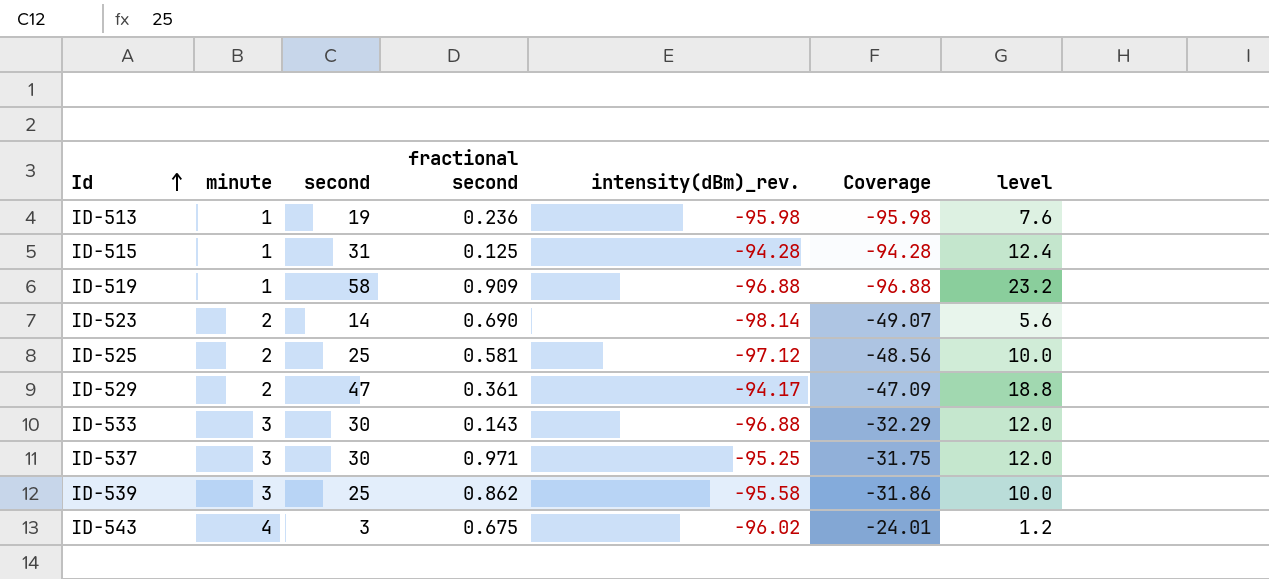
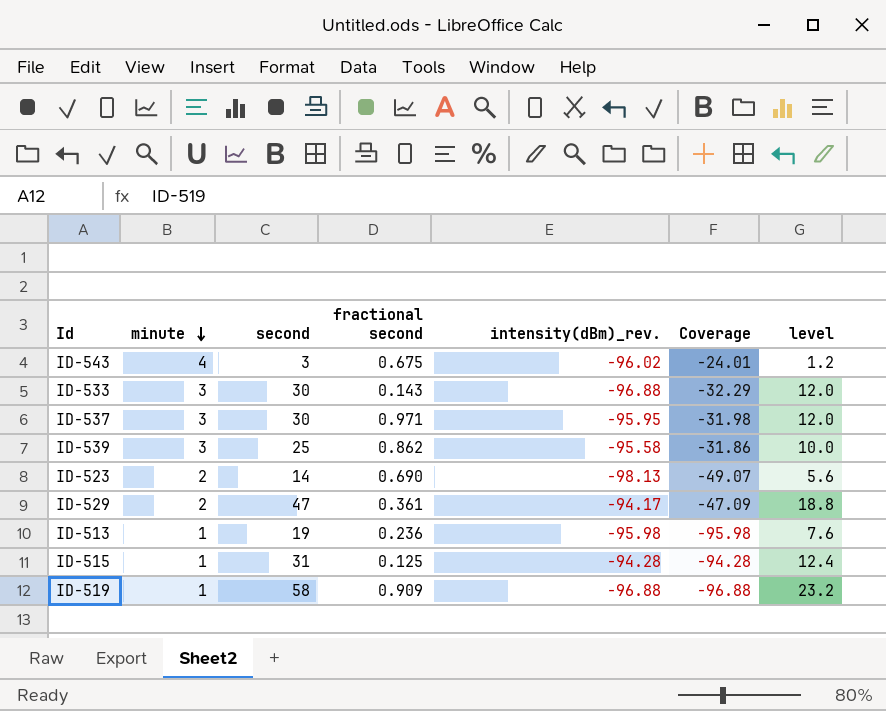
row order: Id ascending -> minute descending
row ID-525: 2 | 25 | 0.581 | -97.12 | -48.56 | 10.0 -> none
ID-537 | intensity(dBm)_rev.: -95.25 -> -95.95
ID-537 | Coverage: -31.75 -> -31.98
ID-523 | intensity(dBm)_rev.: -98.14 -> -98.13

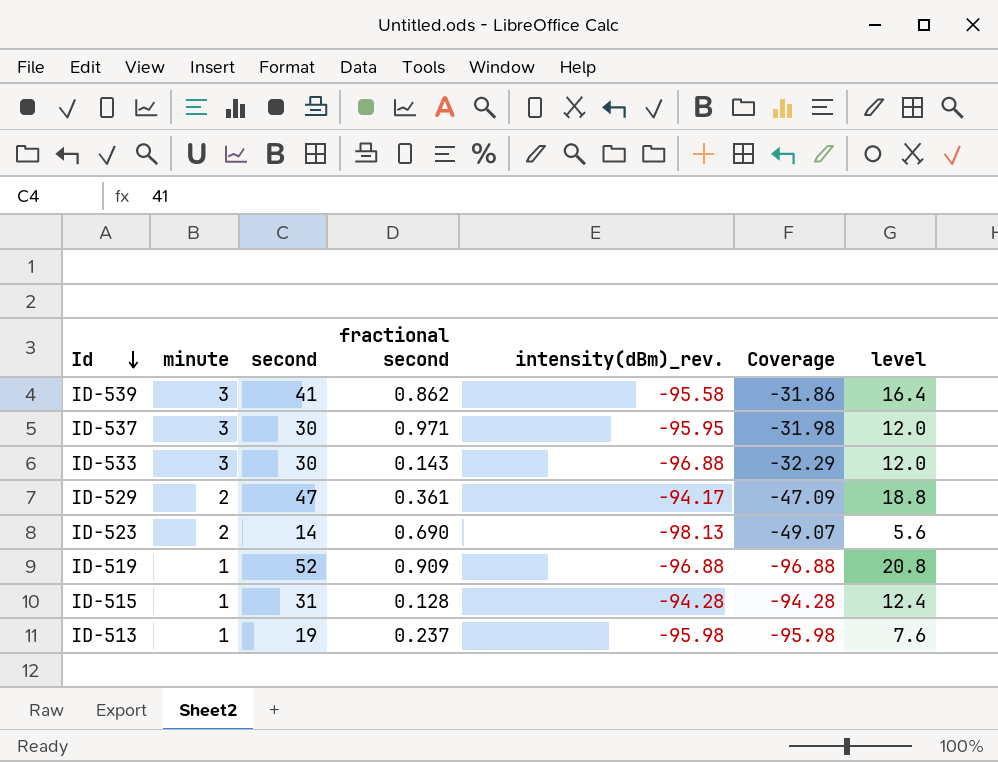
row order: minute descending -> Id descending
row ID-543: 4 | 3 | 0.675 | -96.02 | -24.01 | 1.2 -> none
ID-539 | second: 25 -> 41
ID-539 | level: 10.0 -> 16.4
ID-519 | second: 58 -> 52
ID-519 | level: 23.2 -> 20.8
ID-515 | fractional second: 0.125 -> 0.128
ID-513 | fractional second: 0.236 -> 0.237

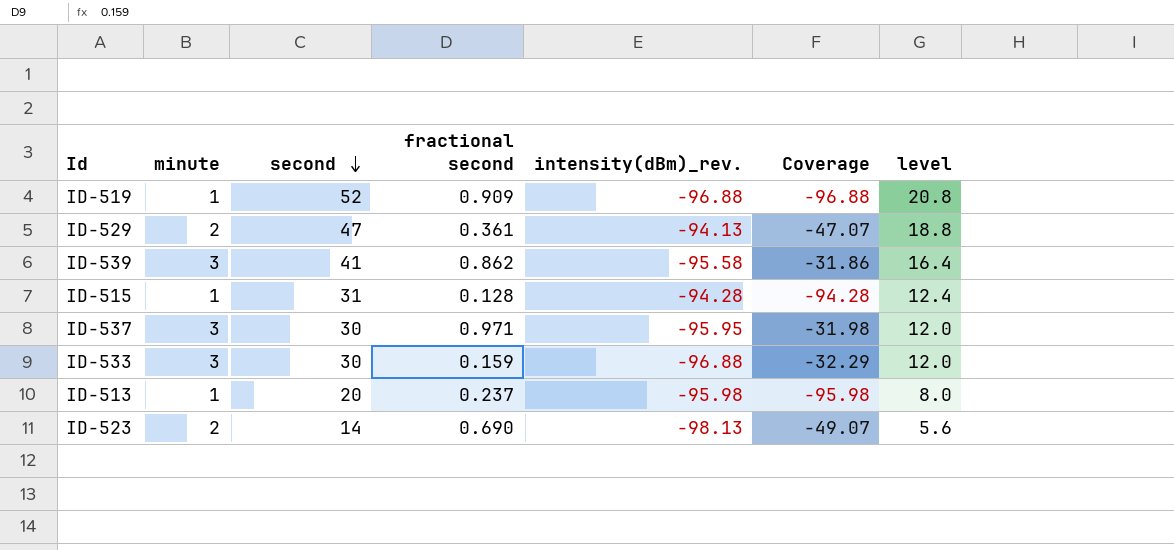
row order: Id descending -> second descending
ID-529 | intensity(dBm)_rev.: -94.17 -> -94.13
ID-529 | Coverage: -47.09 -> -47.07
ID-533 | fractional second: 0.143 -> 0.159
ID-513 | second: 19 -> 20
ID-513 | level: 7.6 -> 8.0

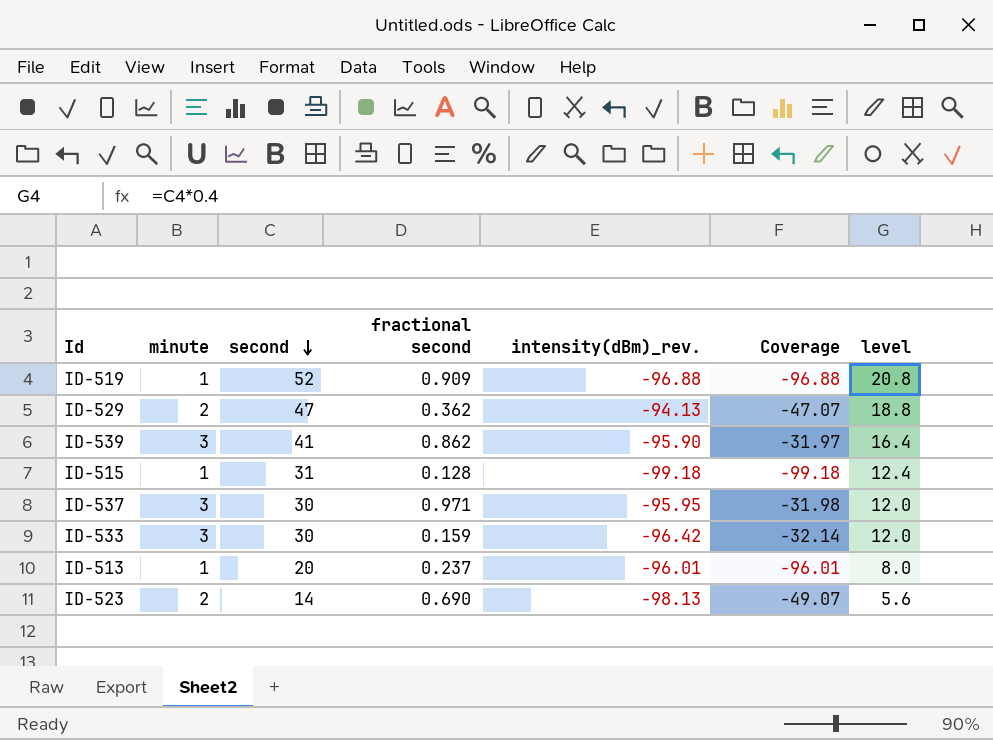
ID-529 | fractional second: 0.361 -> 0.362
ID-539 | intensity(dBm)_rev.: -95.58 -> -95.90
ID-539 | Coverage: -31.86 -> -31.97
ID-515 | intensity(dBm)_rev.: -94.28 -> -99.18
ID-515 | Coverage: -94.28 -> -99.18
ID-533 | intensity(dBm)_rev.: -96.88 -> -96.42
ID-533 | Coverage: -32.29 -> -32.14
ID-513 | intensity(dBm)_rev.: -95.98 -> -96.01
ID-513 | Coverage: -95.98 -> -96.01

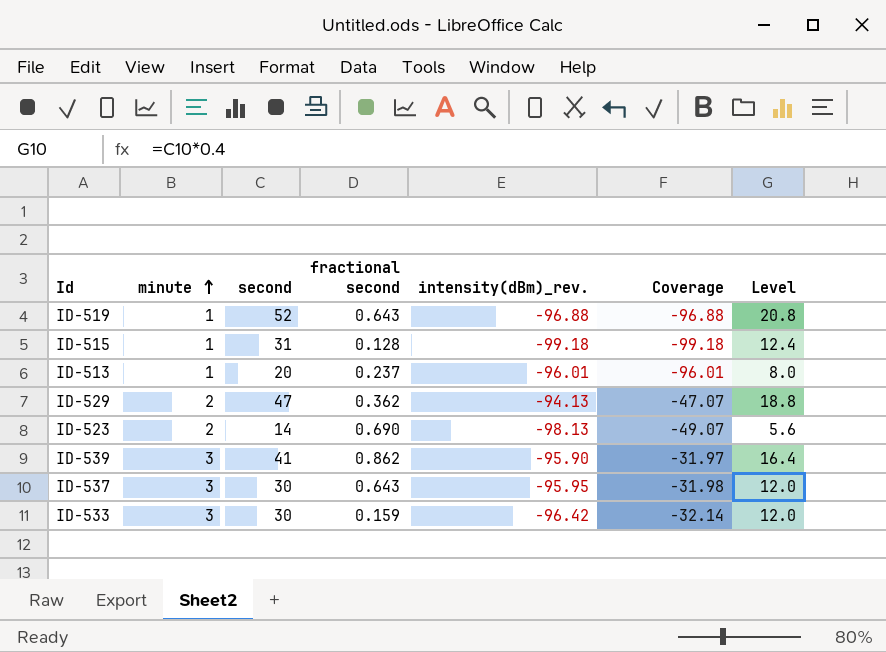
row order: second descending -> minute ascending
column name: level -> Level
ID-519 | fractional second: 0.909 -> 0.643
ID-537 | fractional second: 0.971 -> 0.643

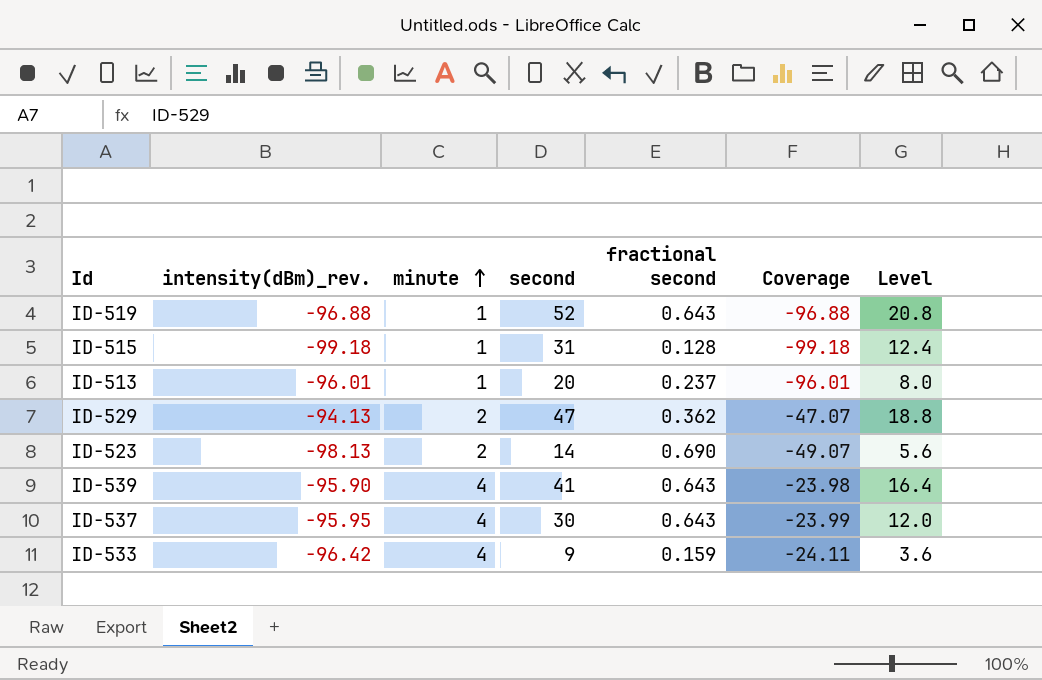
column intensity(dBm)_rev. | position: 5 -> 2
ID-539 | minute: 3 -> 4
ID-539 | fractional second: 0.862 -> 0.643
ID-539 | Coverage: -31.97 -> -23.98
ID-537 | minute: 3 -> 4
ID-537 | Coverage: -31.98 -> -23.99
ID-533 | minute: 3 -> 4
ID-533 | second: 30 -> 9
ID-533 | Coverage: -32.14 -> -24.11
ID-533 | Level: 12.0 -> 3.6

